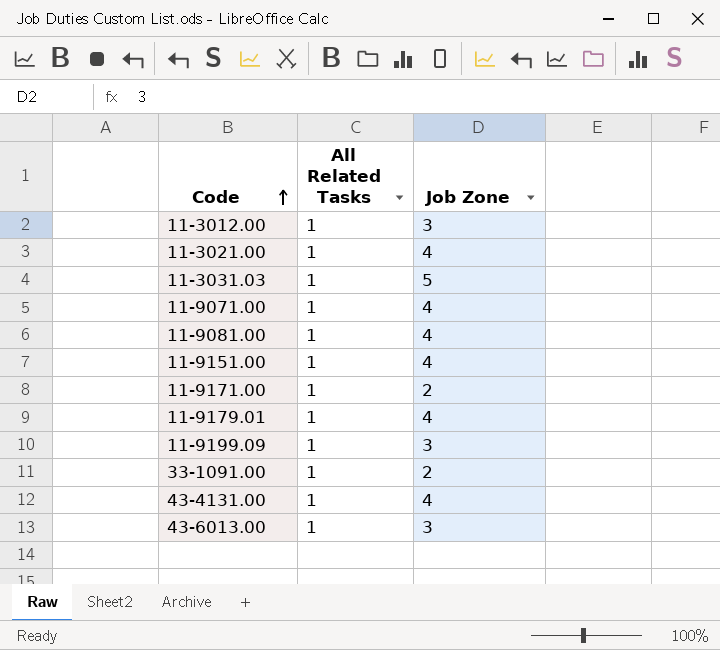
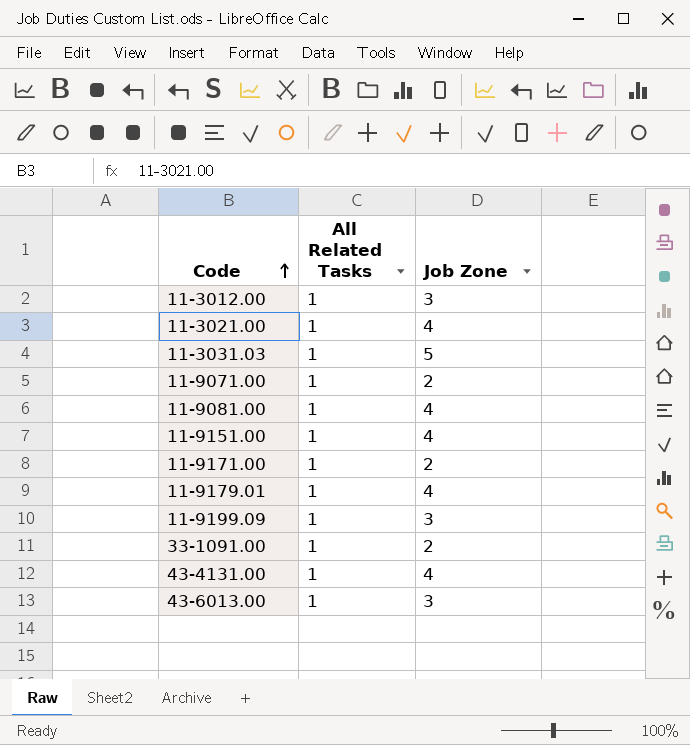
11-9071.00 | Job Zone: 4 -> 2

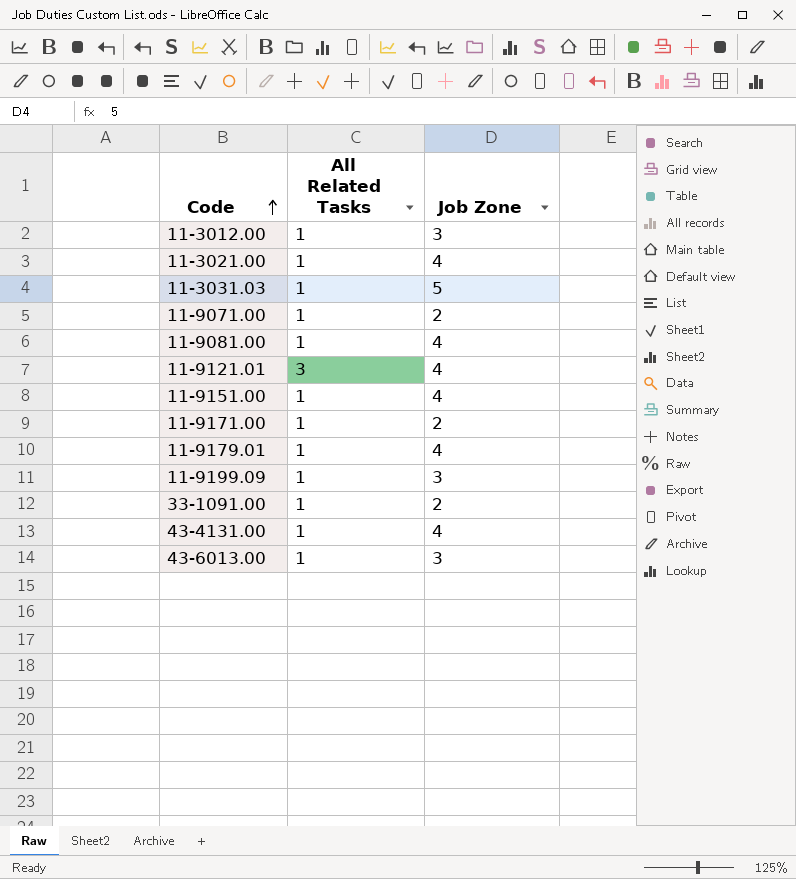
row 11-9121.01: none -> 3 | 4

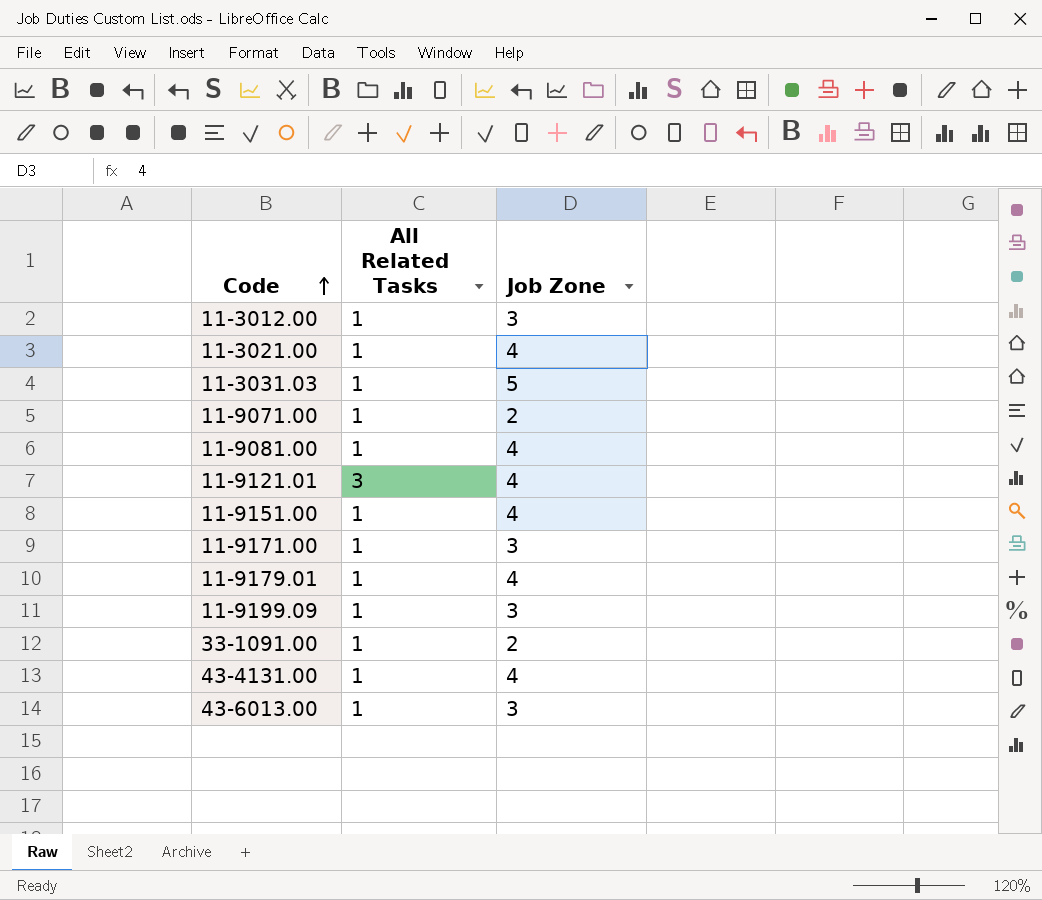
11-9171.00 | Job Zone: 2 -> 3

